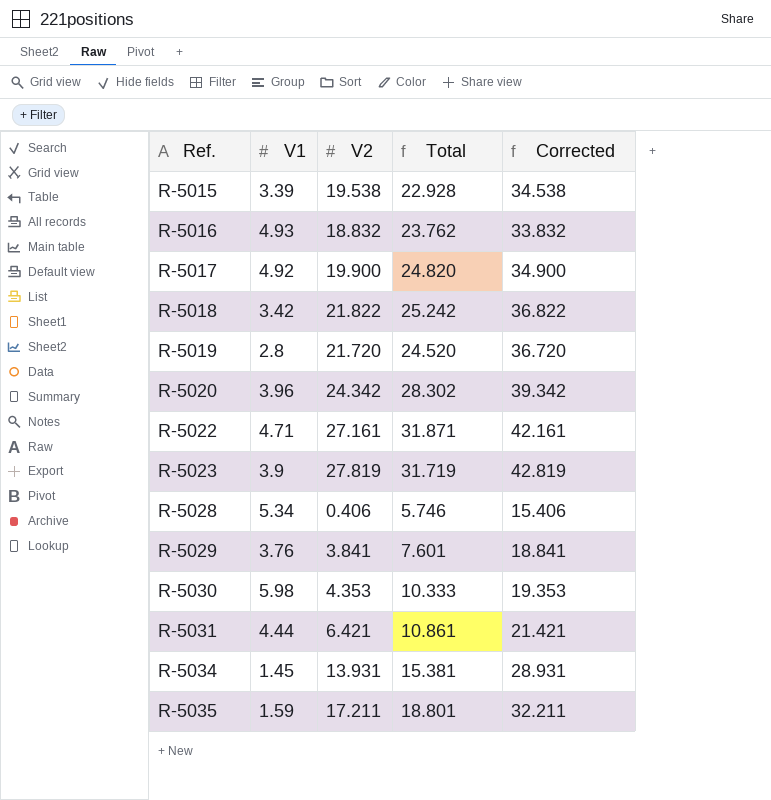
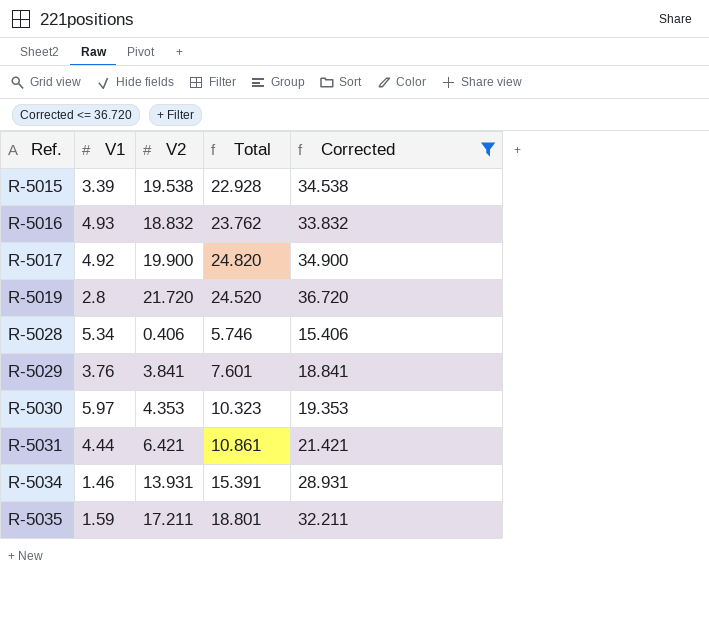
filter: none -> Corrected <= 36.720
R-5030 | V1: 5.98 -> 5.97
R-5030 | Total: 10.333 -> 10.323
R-5034 | V1: 1.45 -> 1.46
R-5034 | Total: 15.381 -> 15.391

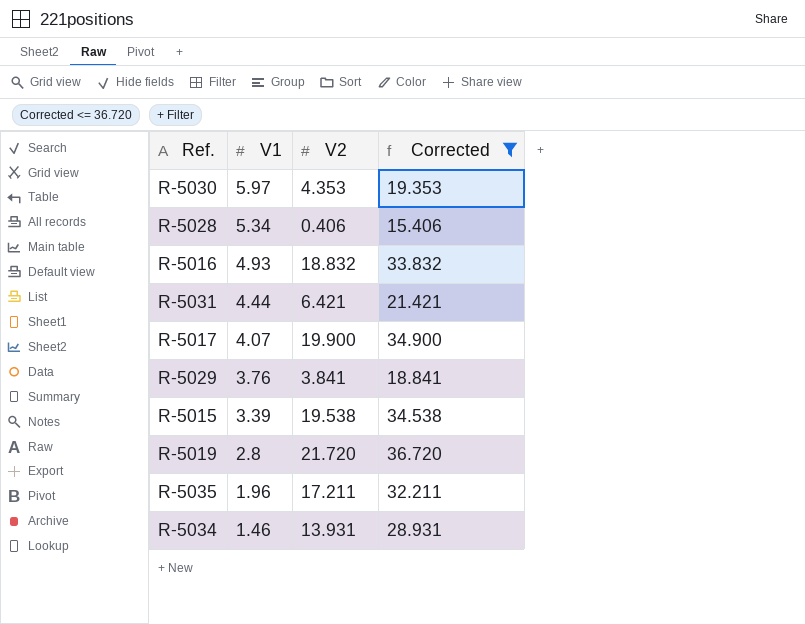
row order: Ref. ascending -> V1 descending
column Total | formula: [V1] + [V2] -> none
R-5017 | V1: 4.92 -> 4.07
R-5035 | V1: 1.59 -> 1.96

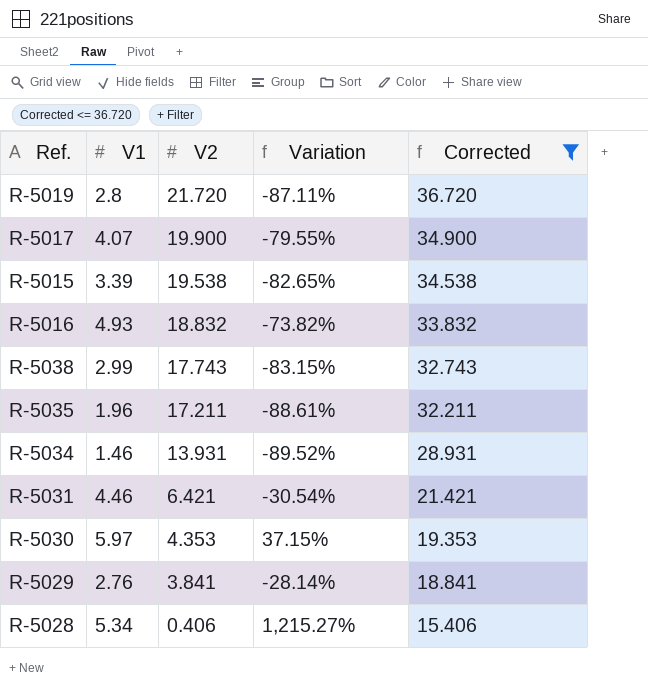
row order: V1 descending -> V2 descending
column Variation | formula: none -> ([V1] - [V2]) / [V2]
row R-5038: none -> 2.99 | 17.743 | -83.15% | 32.743
R-5031 | V1: 4.44 -> 4.46
R-5029 | V1: 3.76 -> 2.76

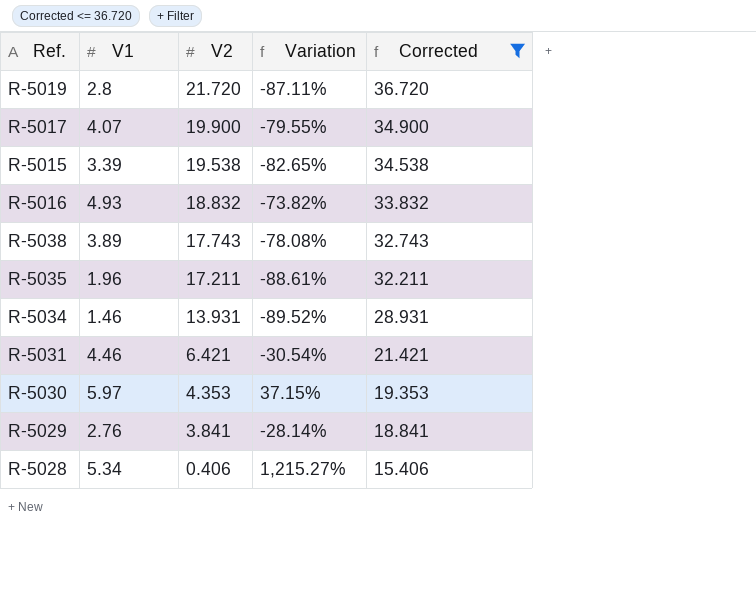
R-5038 | V1: 2.99 -> 3.89
R-5038 | Variation: -83.15% -> -78.08%

